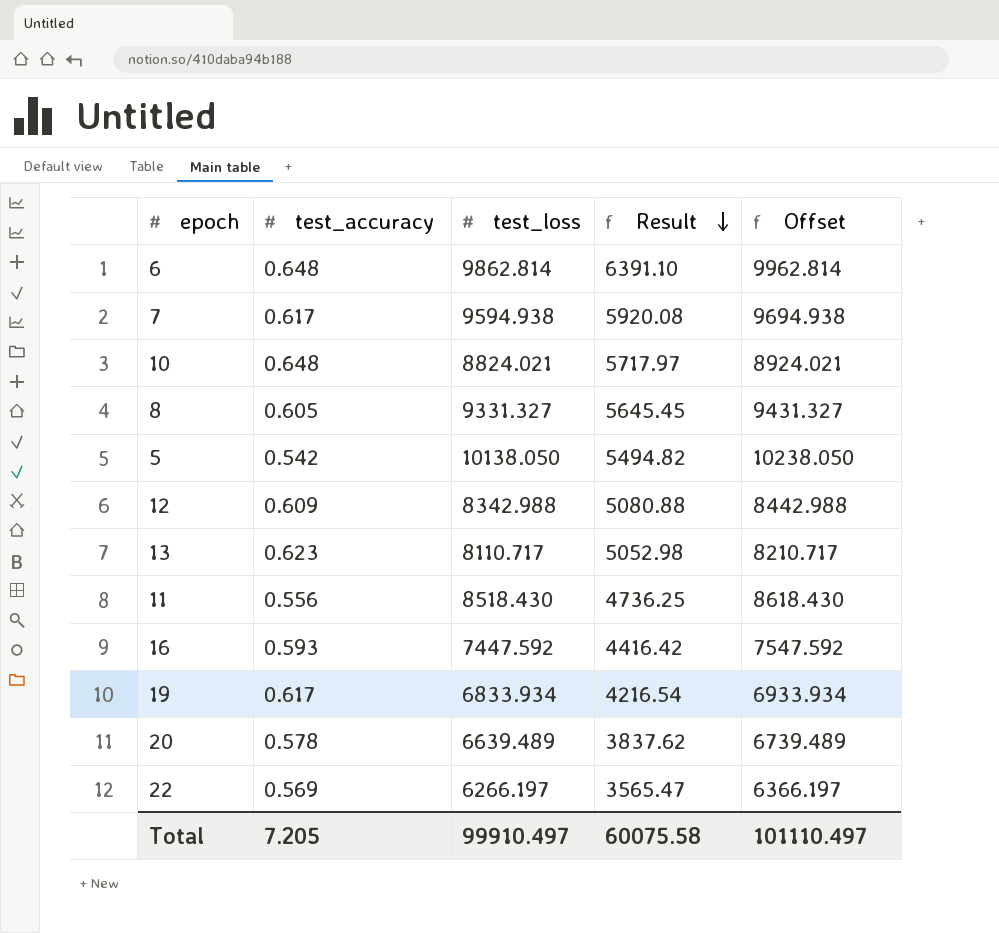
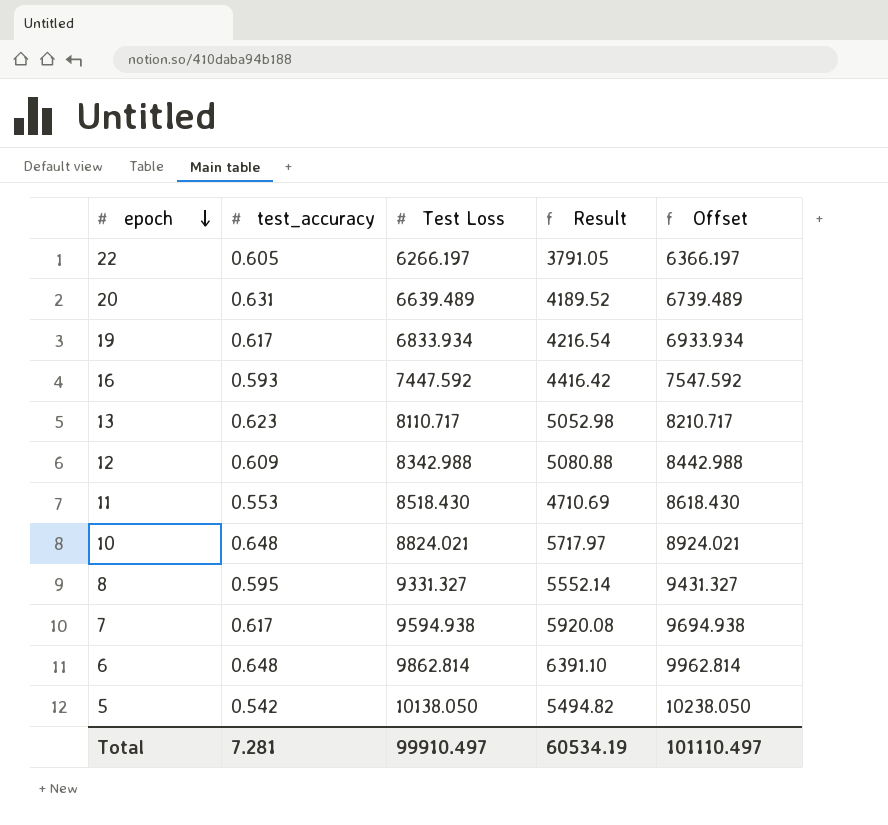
row order: Result descending -> epoch descending
column name: test_loss -> Test Loss
22 | test_accuracy: 0.569 -> 0.605
22 | Result: 3565.47 -> 3791.05
20 | test_accuracy: 0.578 -> 0.631
20 | Result: 3837.62 -> 4189.52
11 | test_accuracy: 0.556 -> 0.553
11 | Result: 4736.25 -> 4710.69
8 | test_accuracy: 0.605 -> 0.595
8 | Result: 5645.45 -> 5552.14
Total | test_accuracy: 7.205 -> 7.281
Total | Result: 60075.58 -> 60534.19

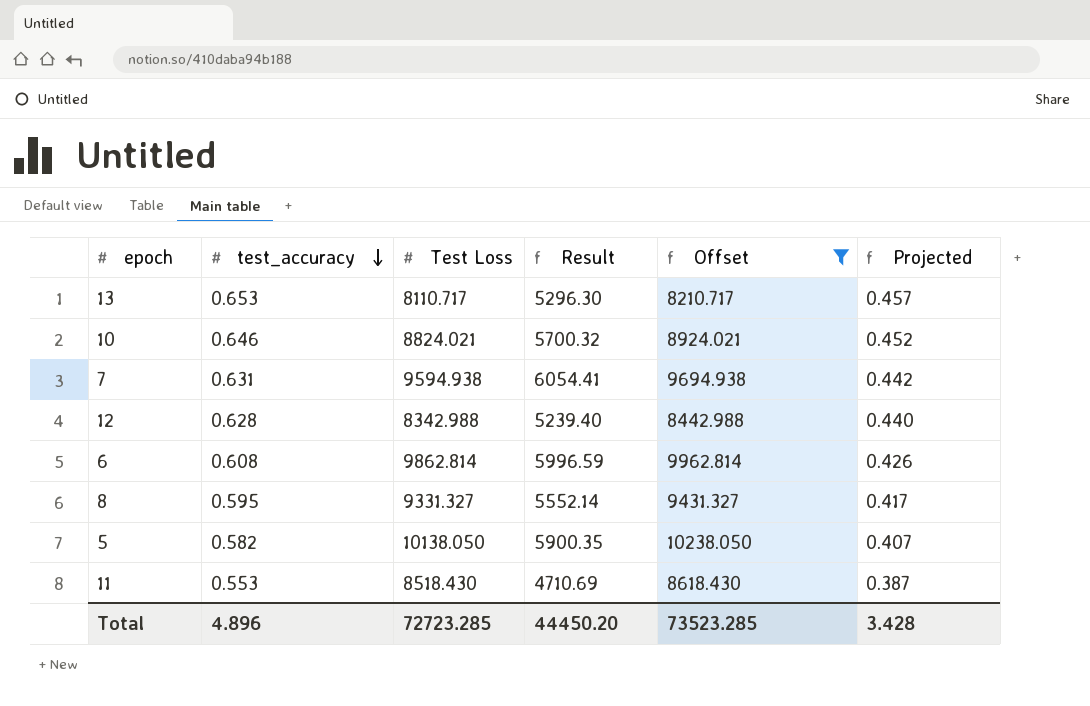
filter: none -> Offset >= 8210.717
row order: epoch descending -> test_accuracy descending
column Projected | formula: none -> [test_accuracy] * 0.7
13 | test_accuracy: 0.623 -> 0.653
13 | Result: 5052.98 -> 5296.30
10 | test_accuracy: 0.648 -> 0.646
10 | Result: 5717.97 -> 5700.32
7 | test_accuracy: 0.617 -> 0.631
7 | Result: 5920.08 -> 6054.41
12 | test_accuracy: 0.609 -> 0.628
12 | Result: 5080.88 -> 5239.40
6 | test_accuracy: 0.648 -> 0.608
6 | Result: 6391.10 -> 5996.59
5 | test_accuracy: 0.542 -> 0.582
5 | Result: 5494.82 -> 5900.35
Total | test_accuracy: 7.281 -> 4.896
Total | Test Loss: 99910.497 -> 72723.285
Total | Result: 60534.19 -> 44450.20
Total | Offset: 101110.497 -> 73523.285

